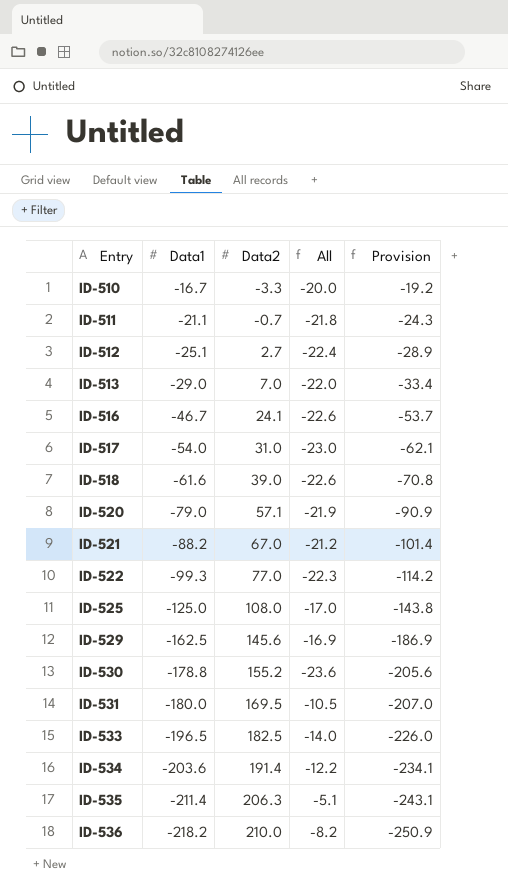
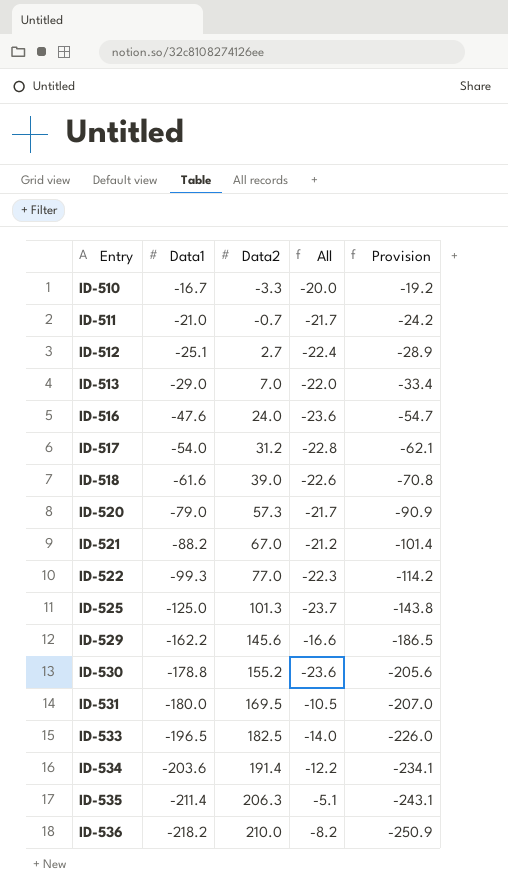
ID-511 | Data1: -21.1 -> -21.0
ID-511 | All: -21.8 -> -21.7
ID-511 | Provision: -24.3 -> -24.2
ID-516 | Data1: -46.7 -> -47.6
ID-516 | Data2: 24.1 -> 24.0
ID-516 | All: -22.6 -> -23.6
ID-516 | Provision: -53.7 -> -54.7
ID-517 | Data2: 31.0 -> 31.2
ID-517 | All: -23.0 -> -22.8
ID-520 | Data2: 57.1 -> 57.3
ID-520 | All: -21.9 -> -21.7
ID-525 | Data2: 108.0 -> 101.3
ID-525 | All: -17.0 -> -23.7
ID-529 | Data1: -162.5 -> -162.2
ID-529 | All: -16.9 -> -16.6
ID-529 | Provision: -186.9 -> -186.5

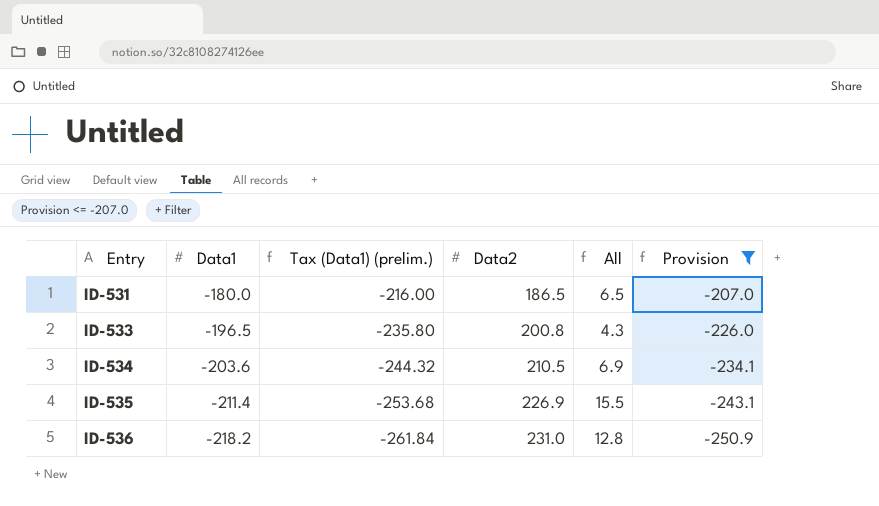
filter: none -> Provision <= -207.0
column Tax (Data1) (prelim.) | formula: none -> [Data1] * 1.2
ID-531 | Data2: 169.5 -> 186.5
ID-531 | All: -10.5 -> 6.5
ID-533 | Data2: 182.5 -> 200.8
ID-533 | All: -14.0 -> 4.3
ID-534 | Data2: 191.4 -> 210.5
ID-534 | All: -12.2 -> 6.9
ID-535 | Data2: 206.3 -> 226.9
ID-535 | All: -5.1 -> 15.5
ID-536 | Data2: 210.0 -> 231.0
ID-536 | All: -8.2 -> 12.8

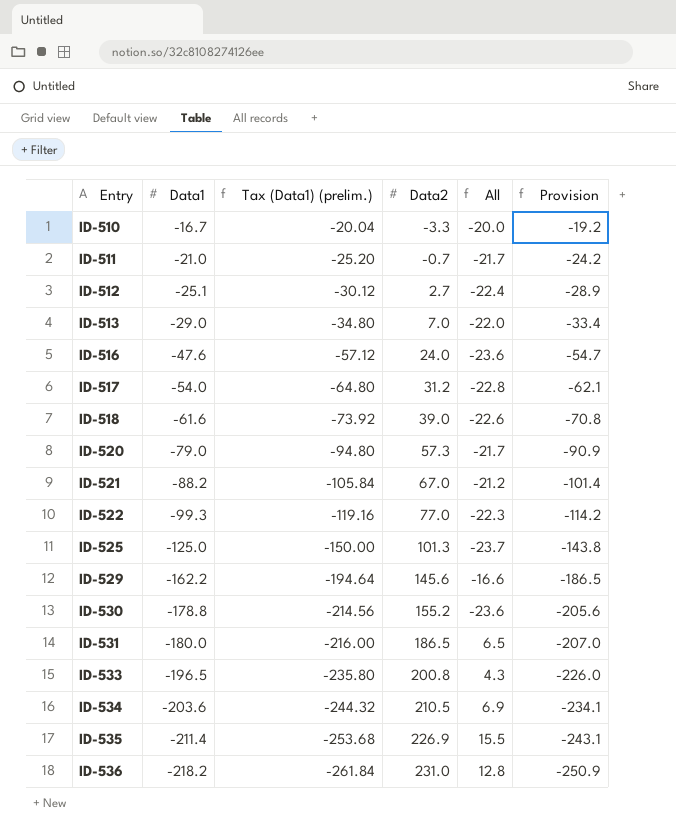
filter: Provision <= -207.0 -> none

